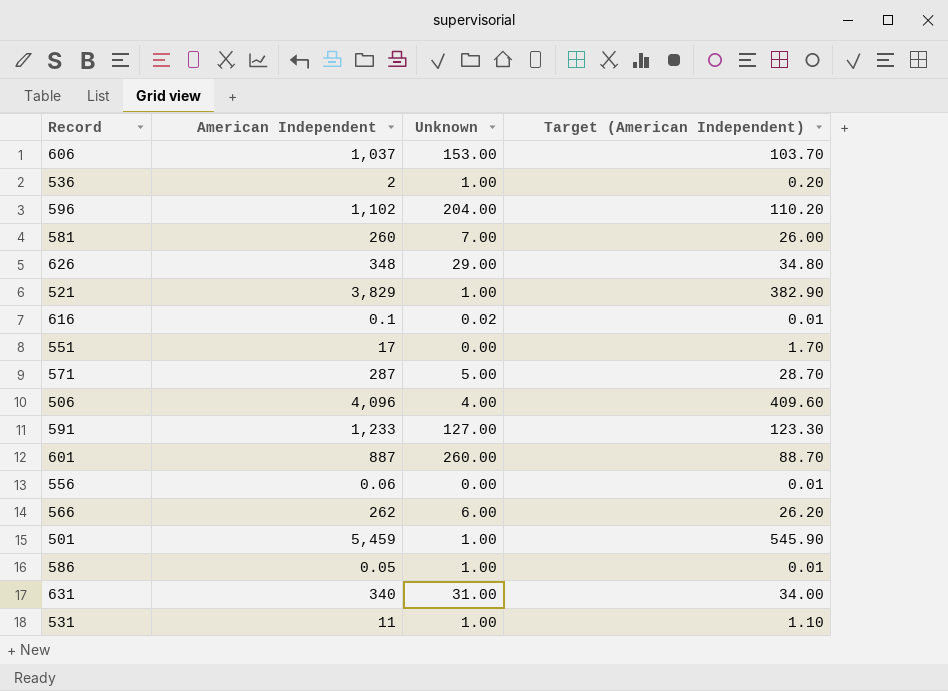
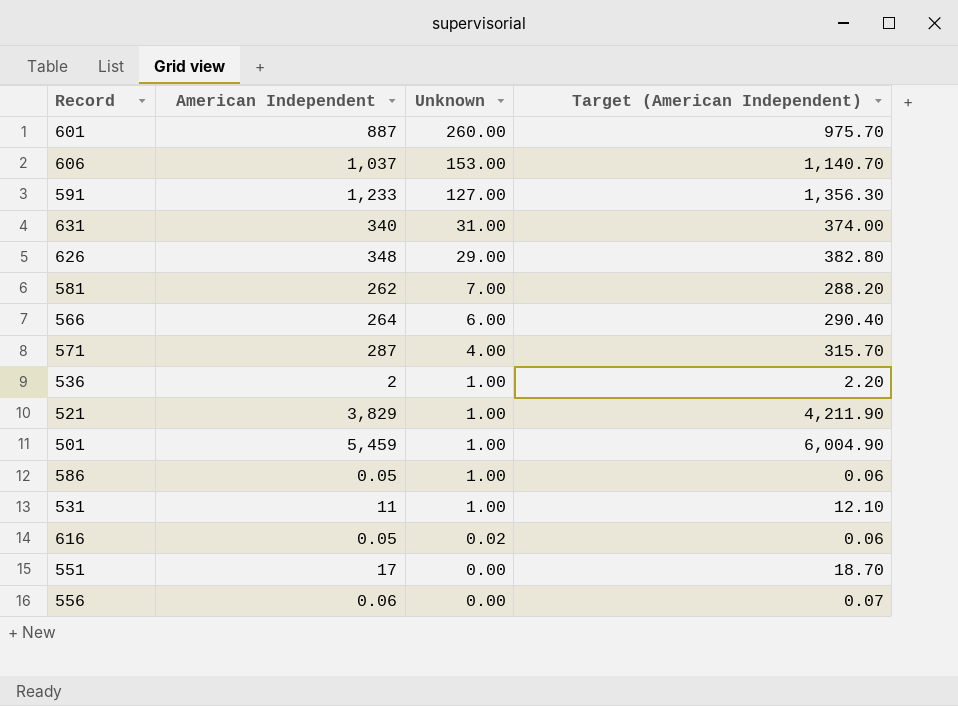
row order: none -> Unknown descending
column Target (American Independent) | formula: [American Independent] * 0.1 -> [American Independent] * 1.1
row 596: 1,102 | 204.00 | 110.20 -> none
row 506: 4,096 | 4.00 | 409.60 -> none
581 | American Independent: 260 -> 262
566 | American Independent: 262 -> 264
571 | Unknown: 5.00 -> 4.00
616 | American Independent: 0.1 -> 0.05

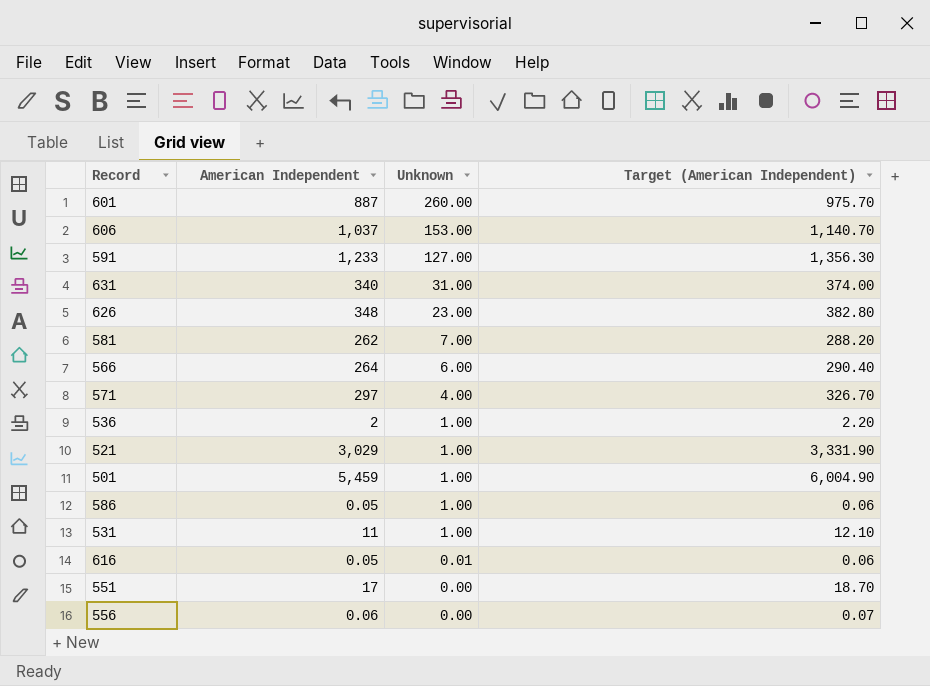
626 | Unknown: 29.00 -> 23.00
571 | American Independent: 287 -> 297
571 | Target (American Independent): 315.70 -> 326.70
521 | American Independent: 3,829 -> 3,029
521 | Target (American Independent): 4,211.90 -> 3,331.90
616 | Unknown: 0.02 -> 0.01

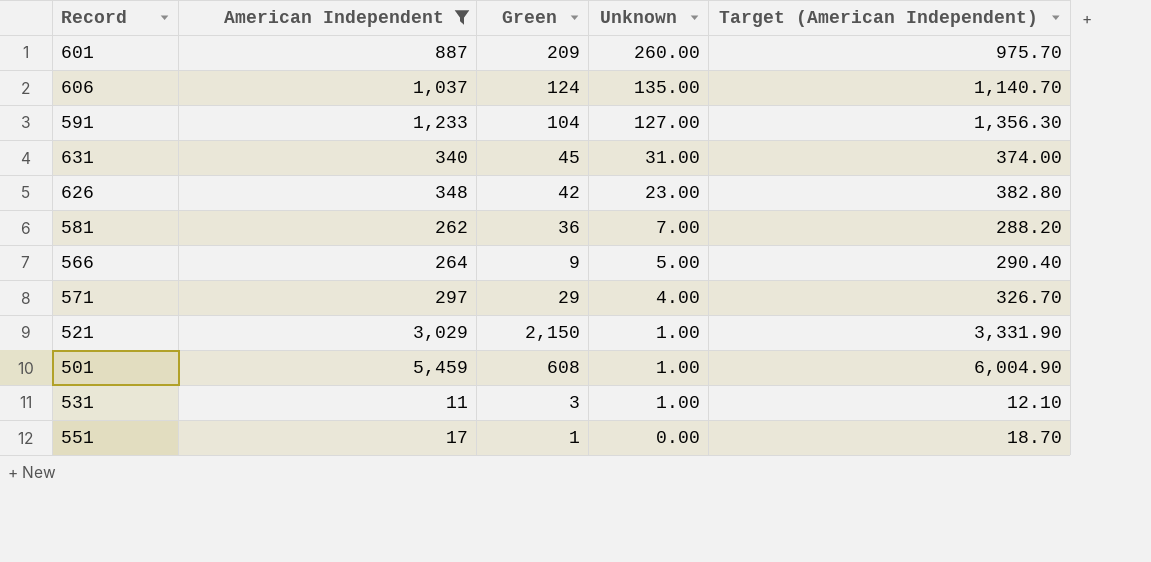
filter: none -> American Independent >= 11
column Green | position: none -> 3
606 | Unknown: 153.00 -> 135.00
566 | Unknown: 6.00 -> 5.00

